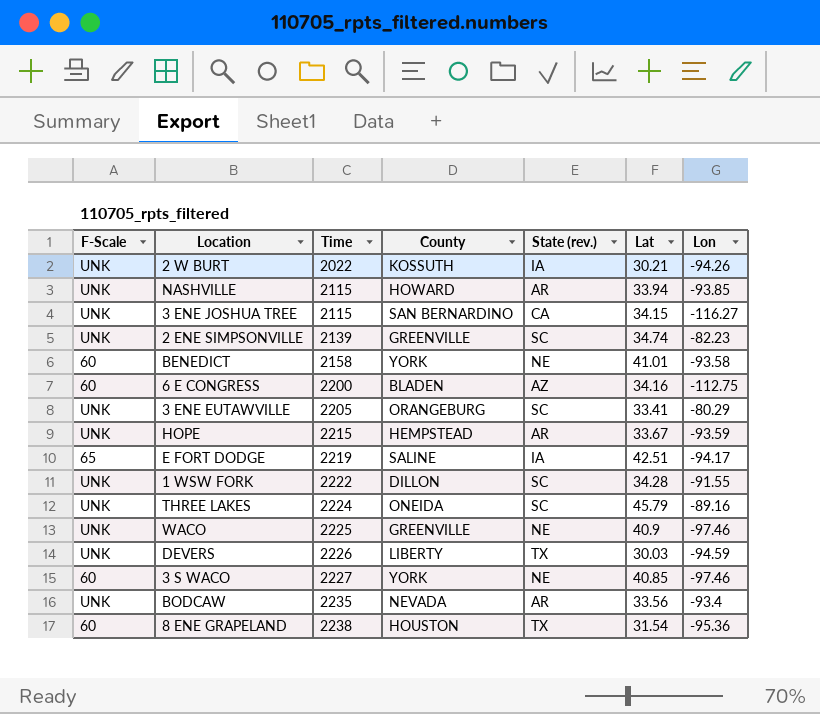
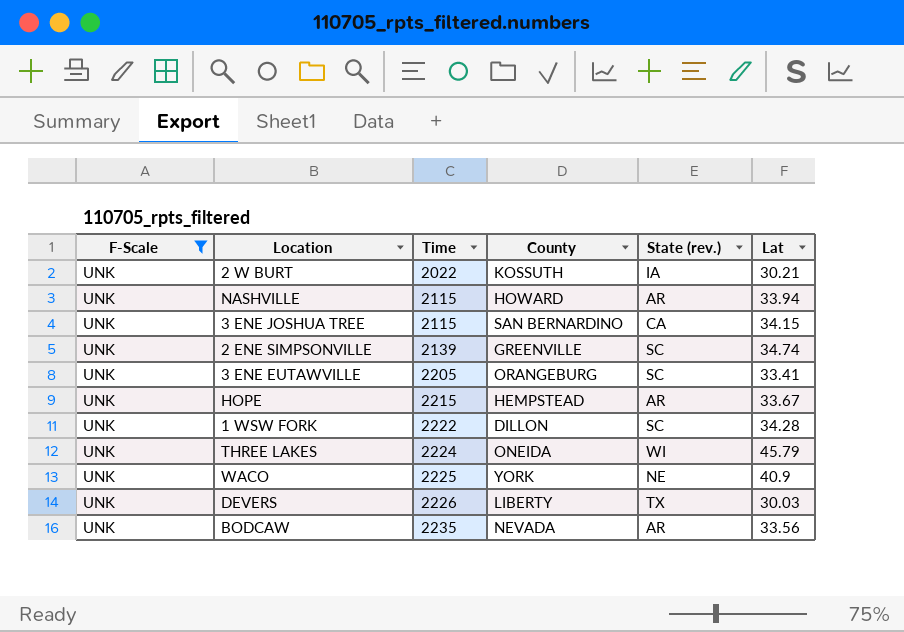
filter: none -> F-Scale = UNK
column Lon | position: 7 -> none
THREE LAKES | State (rev.): SC -> WI
WACO | County: GREENVILLE -> YORK

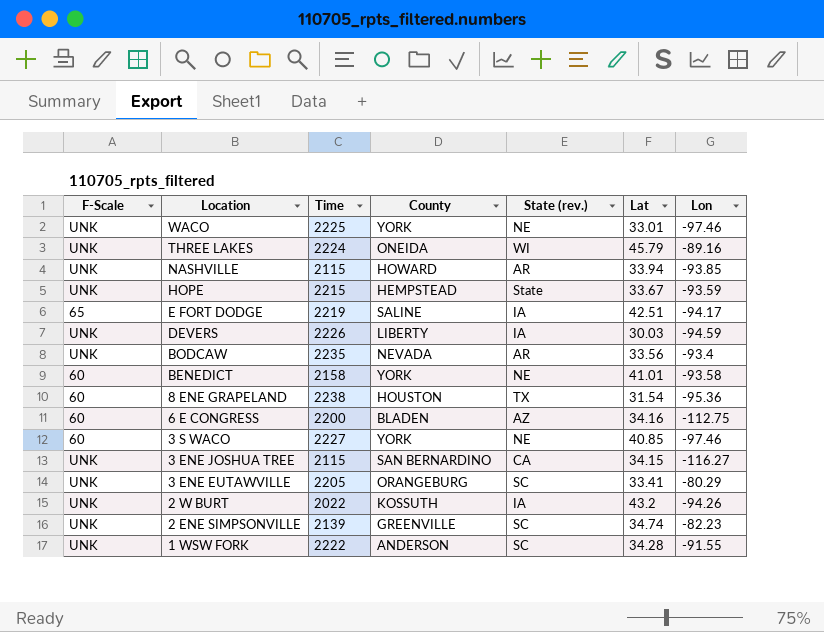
filter: F-Scale = UNK -> none
row order: Time ascending -> Location descending
column Lon | position: none -> 7
WACO | Lat: 40.9 -> 33.01
HOPE | State (rev.): AR -> State
DEVERS | State (rev.): TX -> IA
2 W BURT | Lat: 30.21 -> 43.2
1 WSW FORK | County: DILLON -> ANDERSON

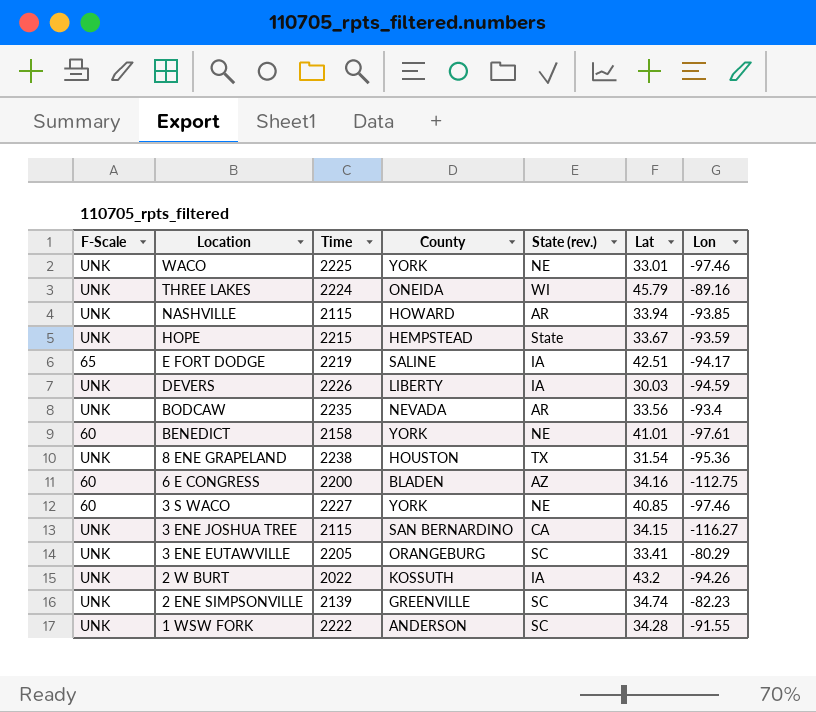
BENEDICT | Lon: -93.58 -> -97.61
8 ENE GRAPELAND | F-Scale: 60 -> UNK

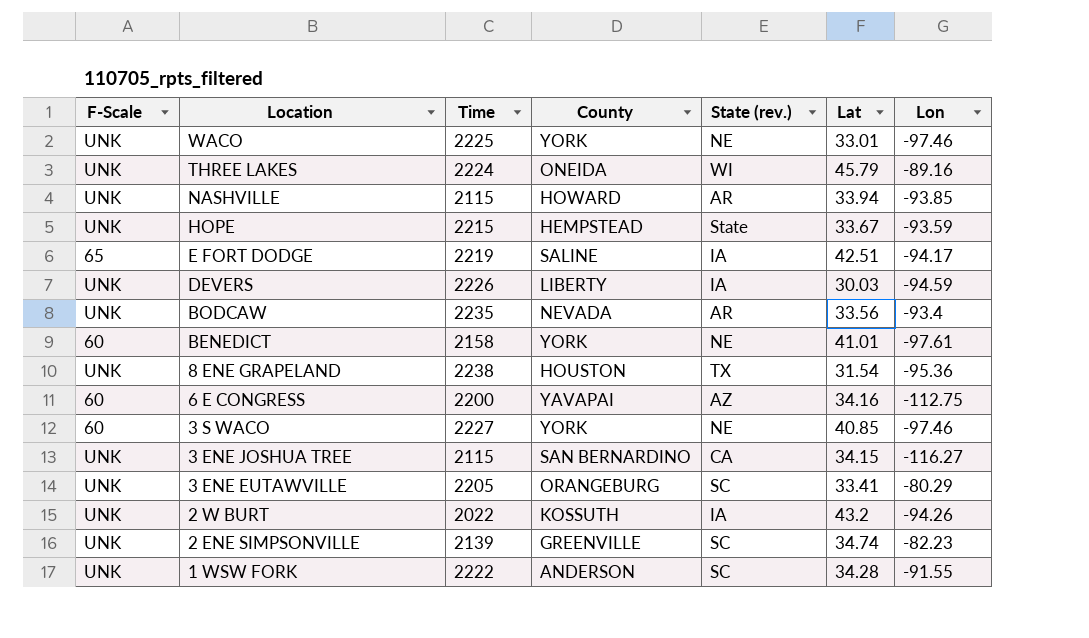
6 E CONGRESS | County: BLADEN -> YAVAPAI

